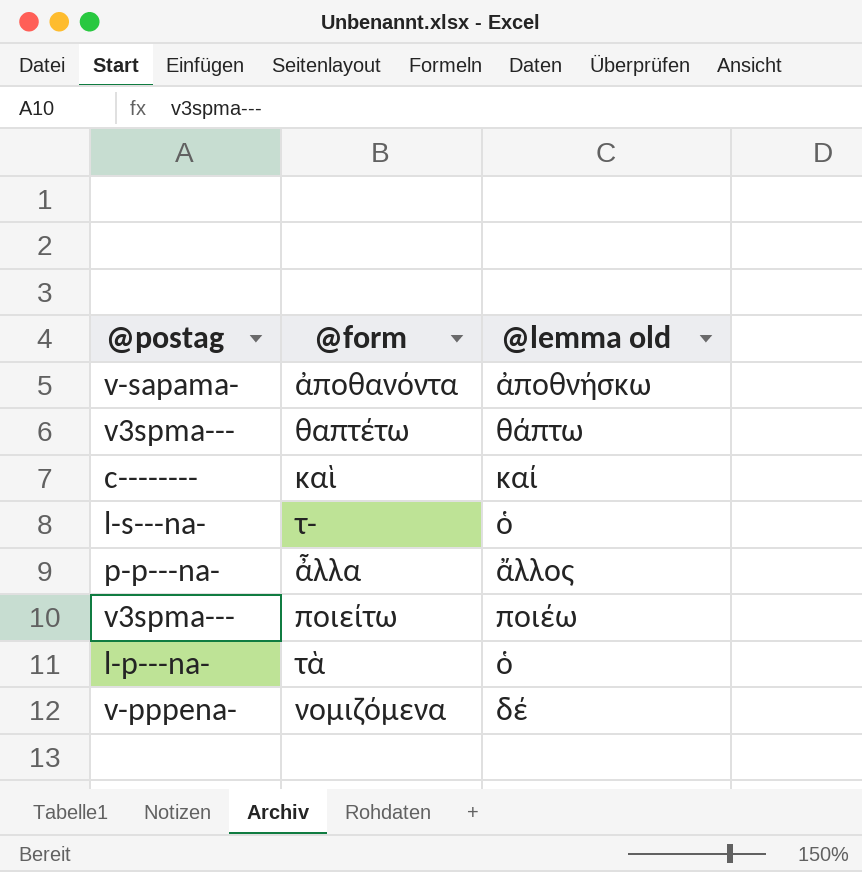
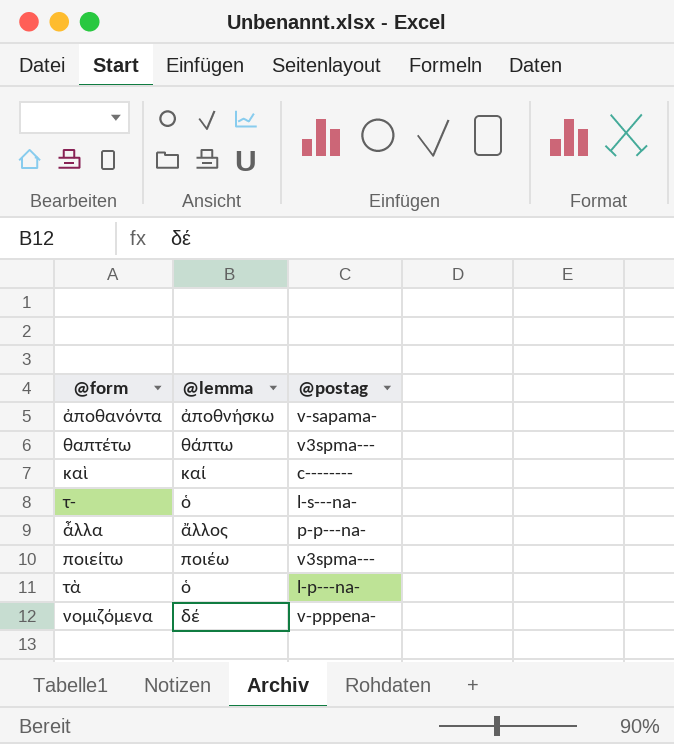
column name: @lemma old -> @lemma
column @postag | position: 1 -> 3

